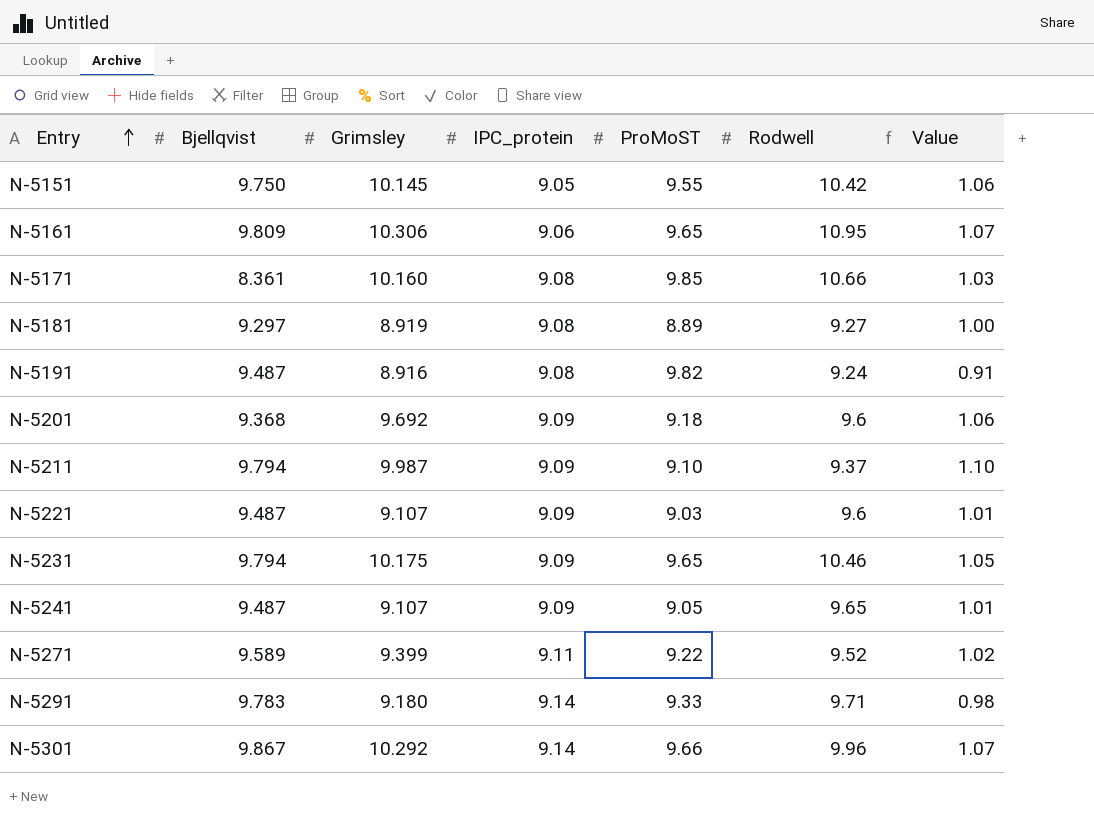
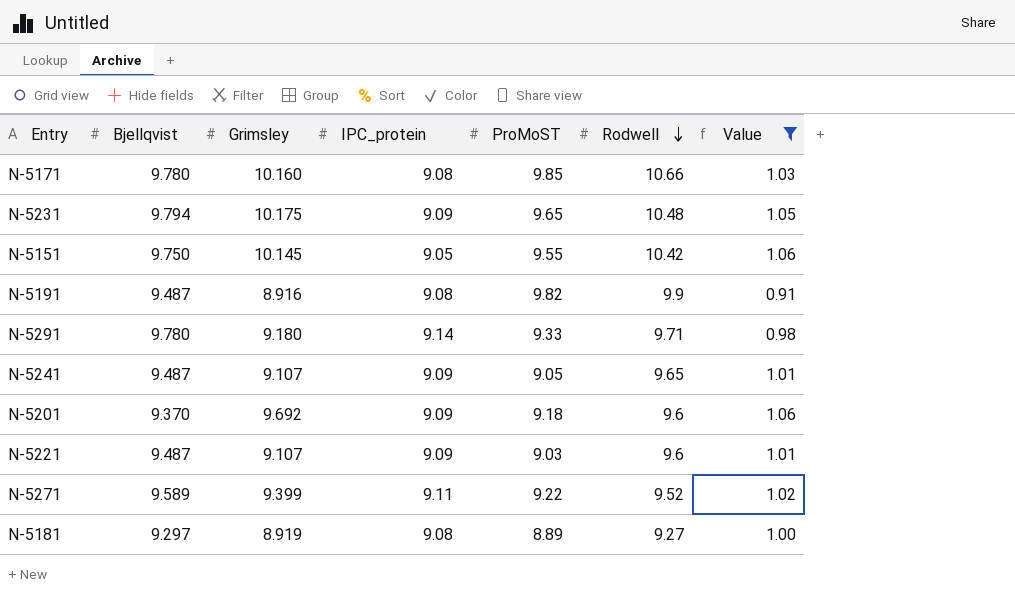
filter: none -> Value <= 1.06
row order: Entry ascending -> Rodwell descending
N-5171 | Bjellqvist: 8.361 -> 9.780
N-5231 | Rodwell: 10.46 -> 10.48
N-5191 | Rodwell: 9.24 -> 9.9
N-5291 | Bjellqvist: 9.783 -> 9.780
N-5201 | Bjellqvist: 9.368 -> 9.370

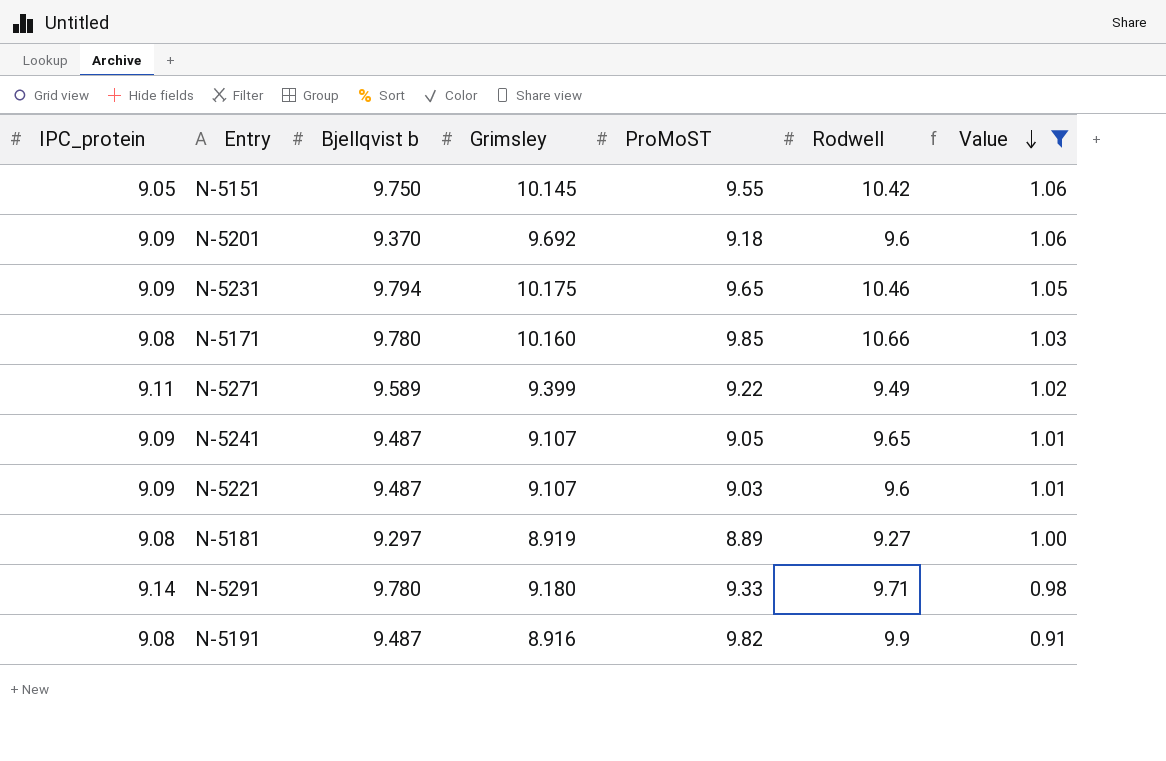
row order: Rodwell descending -> Value descending
column IPC_protein | position: 4 -> 1
column name: Bjellqvist -> Bjellqvist b
N-5231 | Rodwell: 10.48 -> 10.46
N-5271 | Rodwell: 9.52 -> 9.49

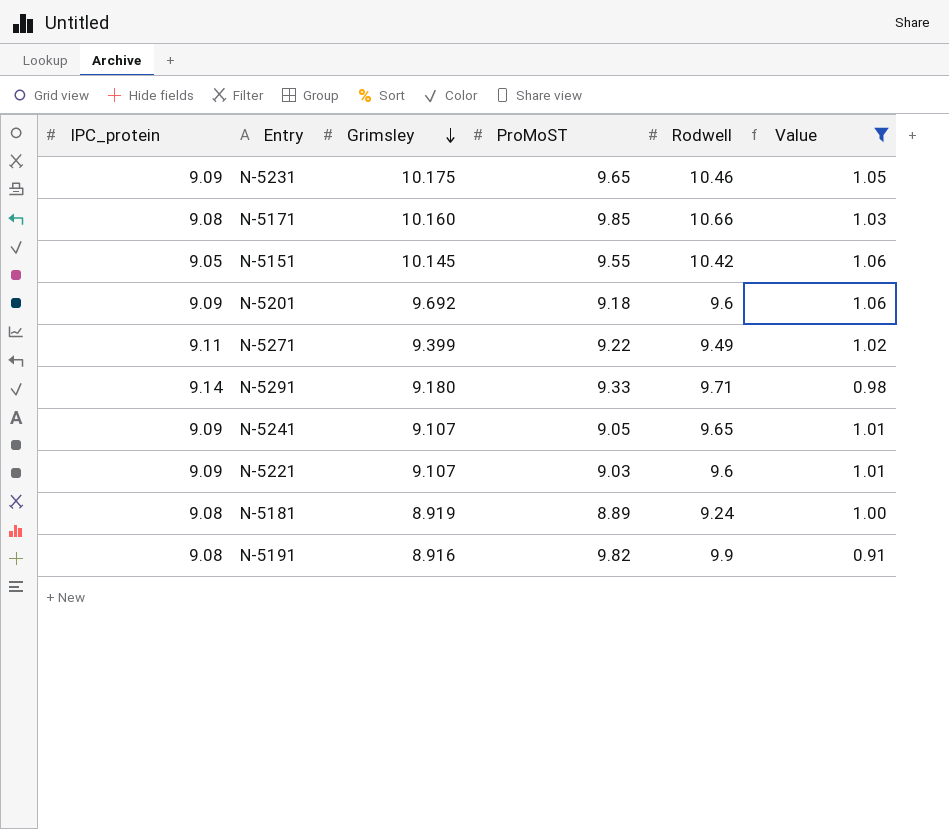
row order: Value descending -> Grimsley descending
column Bjellqvist b | position: 3 -> none
N-5181 | Rodwell: 9.27 -> 9.24

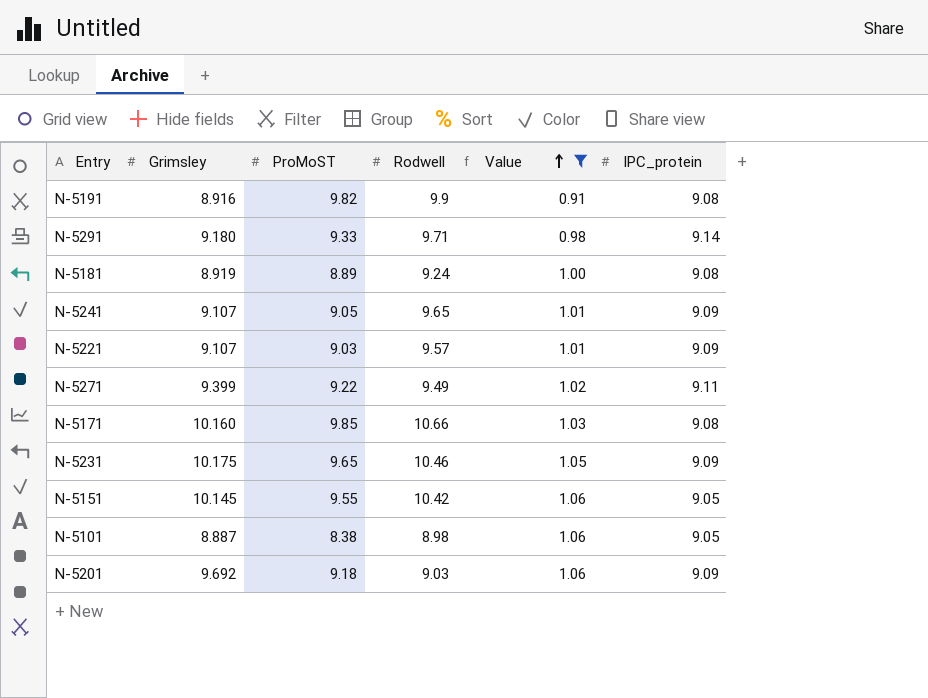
row order: Grimsley descending -> Value ascending
column IPC_protein | position: 1 -> 6
N-5221 | Rodwell: 9.6 -> 9.57
row N-5101: none -> 8.887 | 8.38 | 8.98 | 1.06 | 9.05
N-5201 | Rodwell: 9.6 -> 9.03

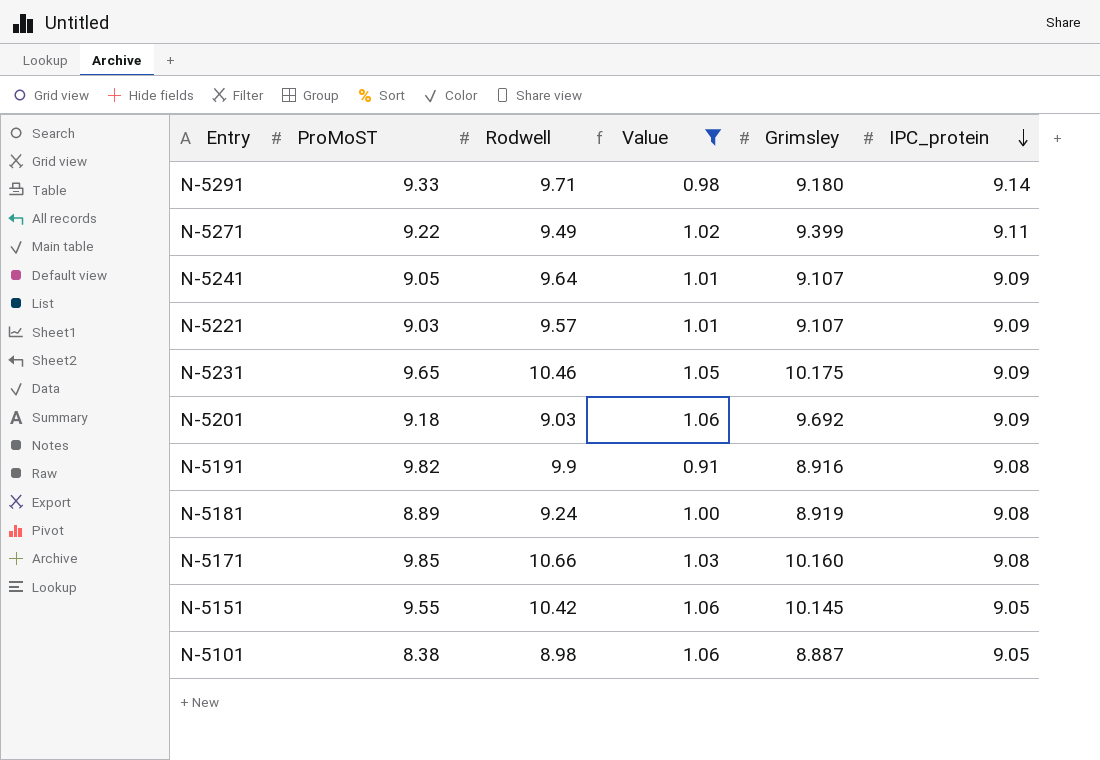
row order: Value ascending -> IPC_protein descending
column Grimsley | position: 2 -> 5
N-5241 | Rodwell: 9.65 -> 9.64

